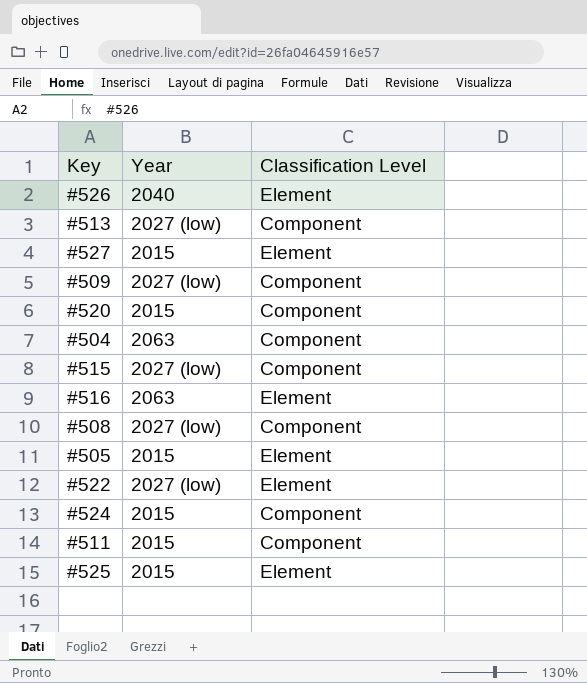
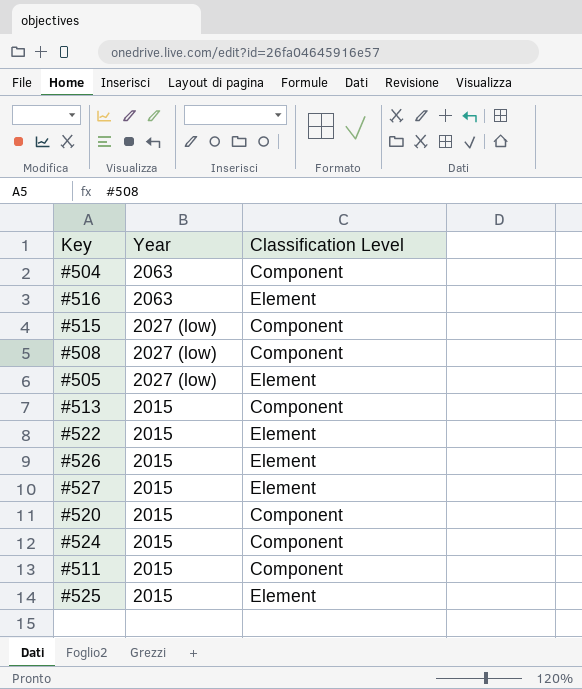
row order: none -> Year descending
row #509: 2027 (low) | Component -> none
#505 | Year: 2015 -> 2027 (low)
#513 | Year: 2027 (low) -> 2015
#522 | Year: 2027 (low) -> 2015
#526 | Year: 2040 -> 2015

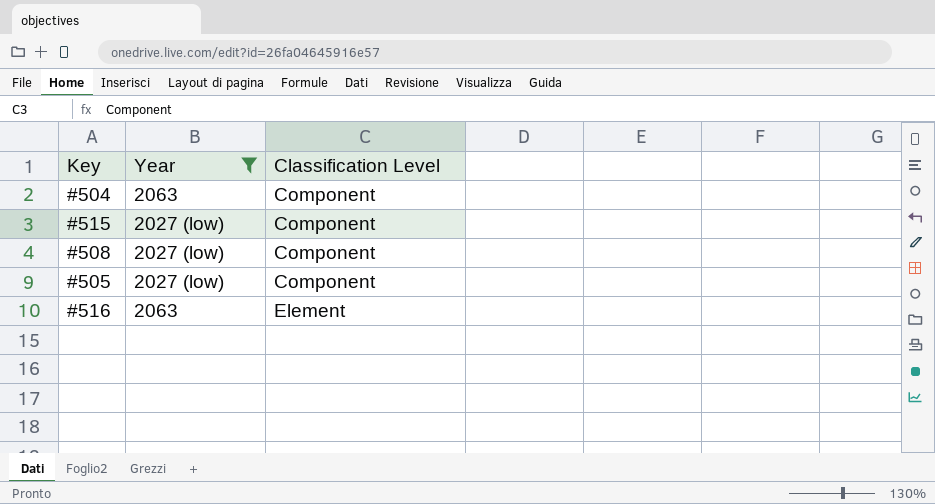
filter: none -> Year != 2015
row order: Year descending -> Classification Level ascending
#505 | Classification Level: Element -> Component

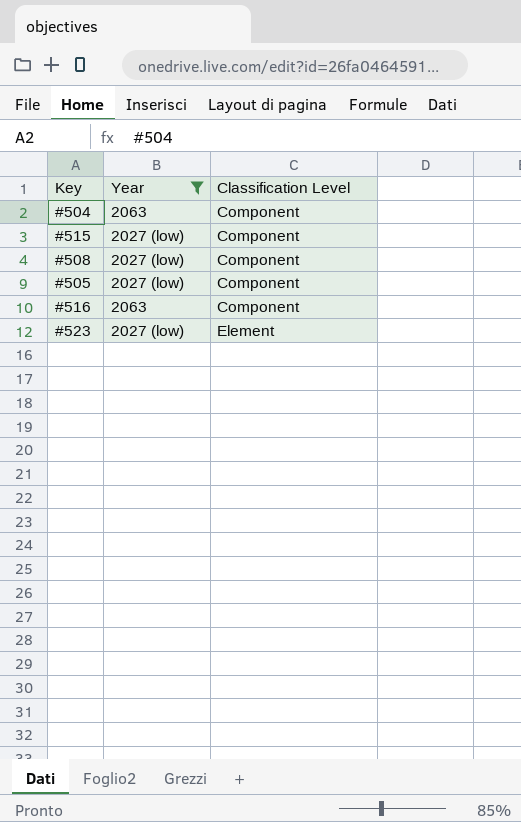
#516 | Classification Level: Element -> Component
row #523: none -> 2027 (low) | Element

